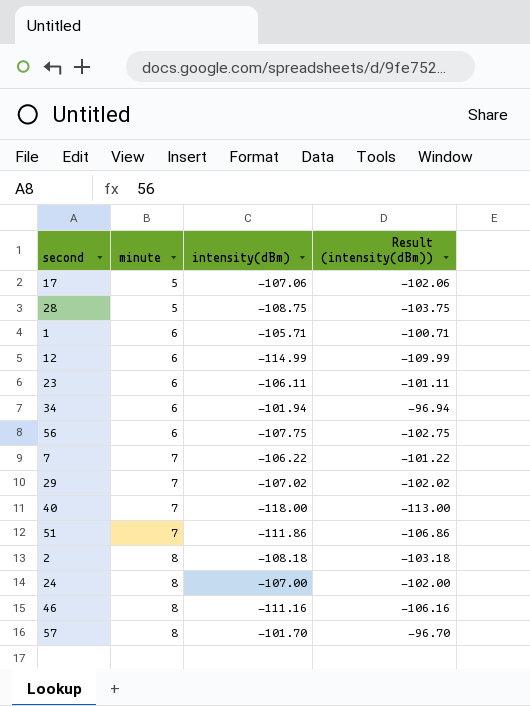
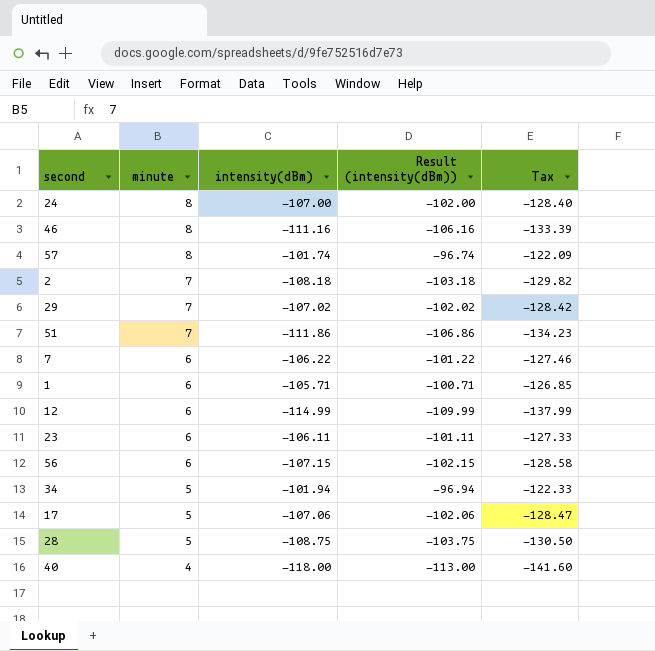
row order: minute ascending -> minute descending
column Tax | formula: none -> [intensity(dBm)] * 1.2
57 | intensity(dBm): -101.70 -> -101.74
57 | Result (intensity(dBm)): -96.70 -> -96.74
2 | minute: 8 -> 7
7 | minute: 7 -> 6
56 | intensity(dBm): -107.75 -> -107.15
56 | Result (intensity(dBm)): -102.75 -> -102.15
34 | minute: 6 -> 5
40 | minute: 7 -> 4

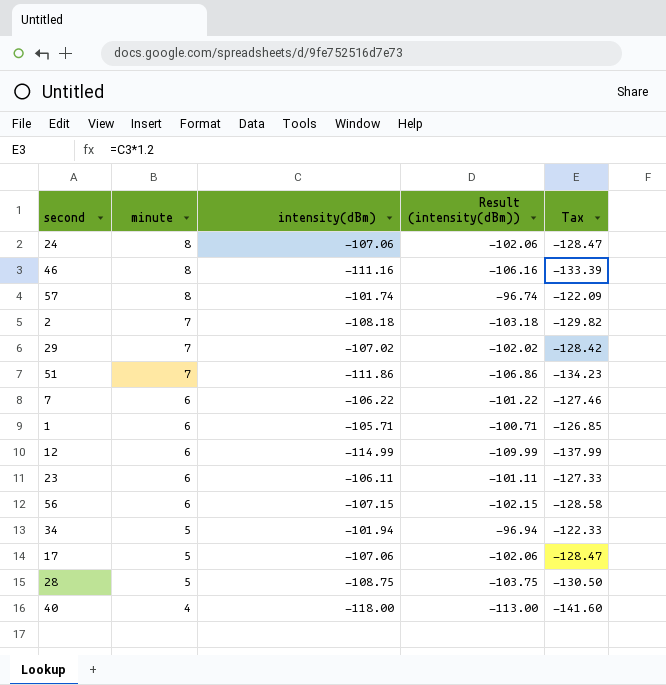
24 | intensity(dBm): -107.00 -> -107.06
24 | Result (intensity(dBm)): -102.00 -> -102.06
24 | Tax: -128.40 -> -128.47

